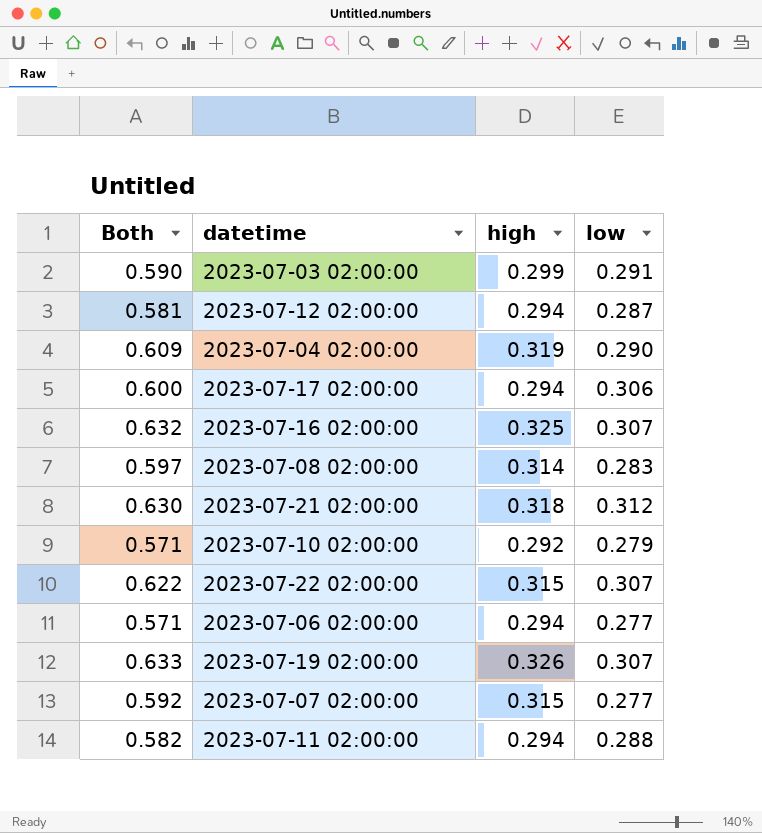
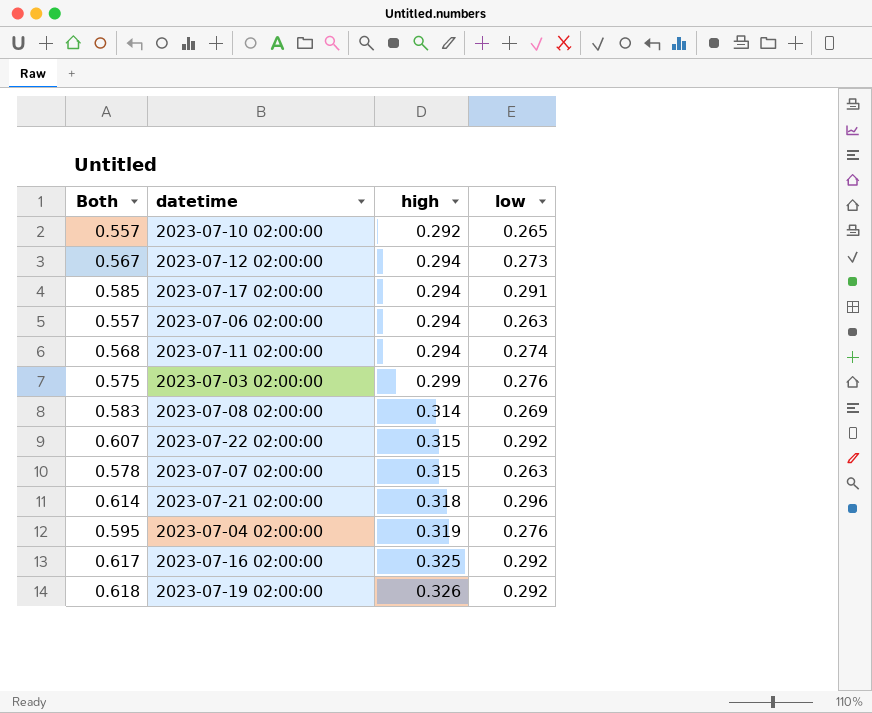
row order: none -> high ascending
2023-07-10 02:00:00 | Both: 0.571 -> 0.557
2023-07-10 02:00:00 | low: 0.279 -> 0.265
2023-07-12 02:00:00 | Both: 0.581 -> 0.567
2023-07-12 02:00:00 | low: 0.287 -> 0.273
2023-07-17 02:00:00 | Both: 0.600 -> 0.585
2023-07-17 02:00:00 | low: 0.306 -> 0.291
2023-07-06 02:00:00 | Both: 0.571 -> 0.557
2023-07-06 02:00:00 | low: 0.277 -> 0.263
2023-07-11 02:00:00 | Both: 0.582 -> 0.568
2023-07-11 02:00:00 | low: 0.288 -> 0.274
2023-07-03 02:00:00 | Both: 0.590 -> 0.575
2023-07-03 02:00:00 | low: 0.291 -> 0.276
2023-07-08 02:00:00 | Both: 0.597 -> 0.583
2023-07-08 02:00:00 | low: 0.283 -> 0.269
2023-07-22 02:00:00 | Both: 0.622 -> 0.607
2023-07-22 02:00:00 | low: 0.307 -> 0.292
2023-07-07 02:00:00 | Both: 0.592 -> 0.578
2023-07-07 02:00:00 | low: 0.277 -> 0.263
2023-07-21 02:00:00 | Both: 0.630 -> 0.614
2023-07-21 02:00:00 | low: 0.312 -> 0.296
2023-07-04 02:00:00 | Both: 0.609 -> 0.595
2023-07-04 02:00:00 | low: 0.290 -> 0.276
2023-07-16 02:00:00 | Both: 0.632 -> 0.617
2023-07-16 02:00:00 | low: 0.307 -> 0.292
2023-07-19 02:00:00 | Both: 0.633 -> 0.618
2023-07-19 02:00:00 | low: 0.307 -> 0.292

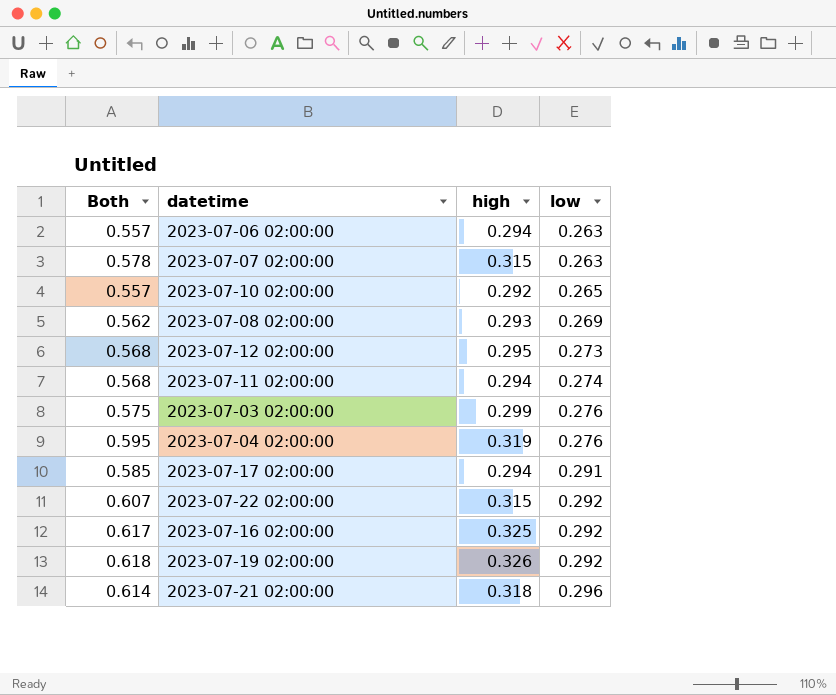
row order: high ascending -> low ascending
2023-07-08 02:00:00 | Both: 0.583 -> 0.562
2023-07-08 02:00:00 | high: 0.314 -> 0.293
2023-07-12 02:00:00 | Both: 0.567 -> 0.568
2023-07-12 02:00:00 | high: 0.294 -> 0.295

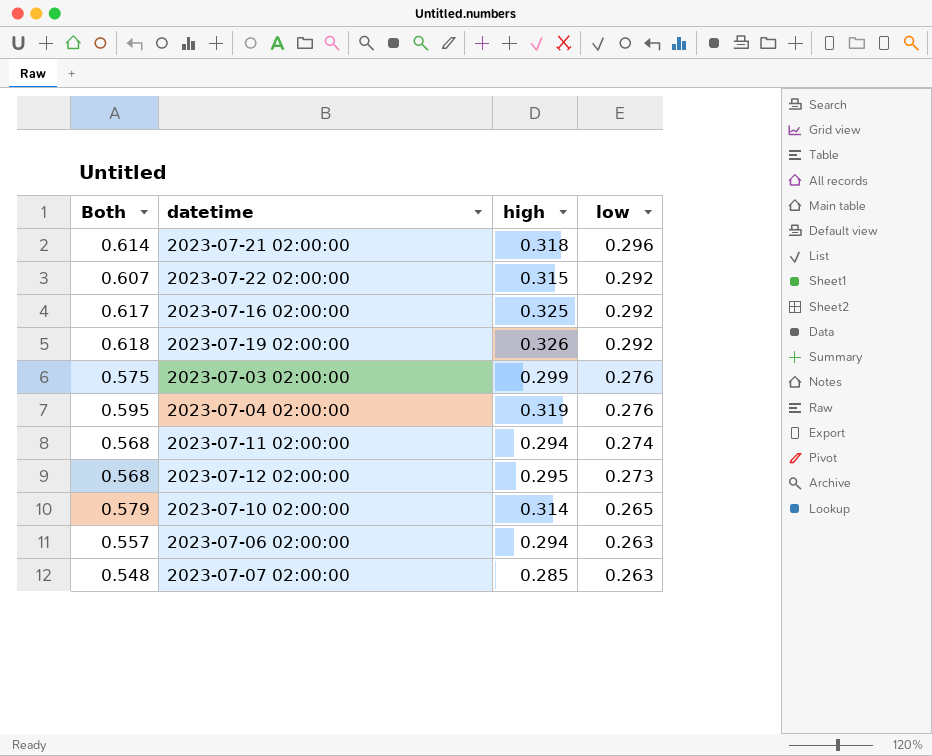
row order: low ascending -> low descending
row 2023-07-08 02:00:00: 0.562 | 0.293 | 0.269 -> none
row 2023-07-17 02:00:00: 0.585 | 0.294 | 0.291 -> none
2023-07-10 02:00:00 | Both: 0.557 -> 0.579
2023-07-10 02:00:00 | high: 0.292 -> 0.314
2023-07-07 02:00:00 | Both: 0.578 -> 0.548
2023-07-07 02:00:00 | high: 0.315 -> 0.285

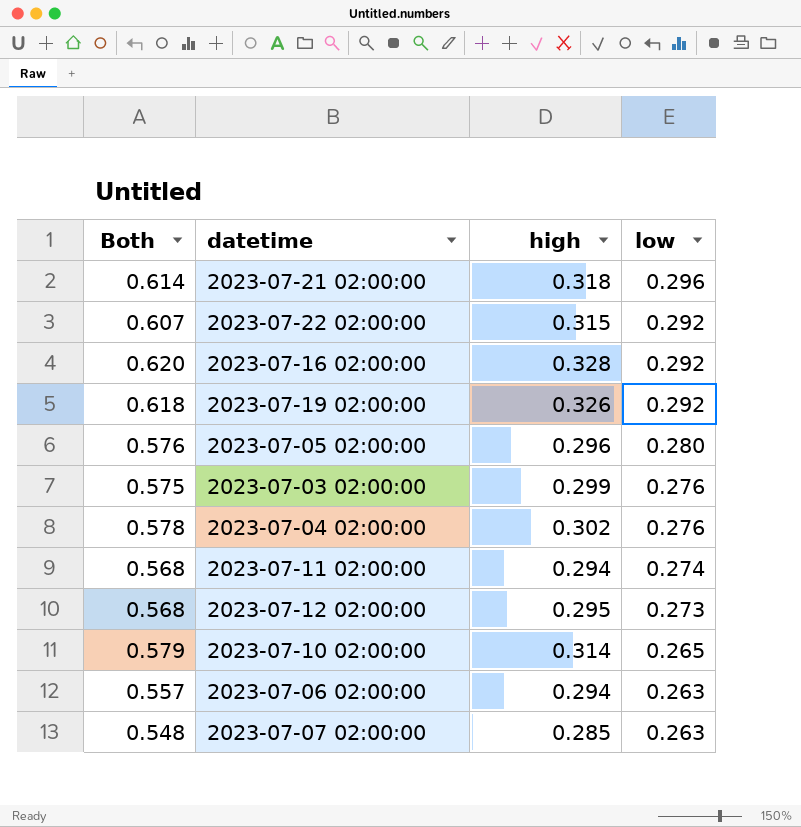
2023-07-16 02:00:00 | Both: 0.617 -> 0.620
2023-07-16 02:00:00 | high: 0.325 -> 0.328
row 2023-07-05 02:00:00: none -> 0.576 | 0.296 | 0.280
2023-07-04 02:00:00 | Both: 0.595 -> 0.578
2023-07-04 02:00:00 | high: 0.319 -> 0.302

